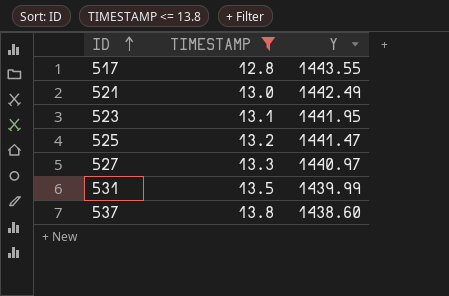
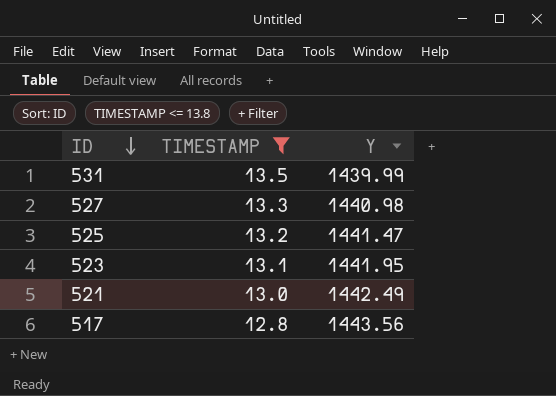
row order: ID ascending -> ID descending
row 537: 13.8 | 1438.60 -> none
527 | Y: 1440.97 -> 1440.98
517 | Y: 1443.55 -> 1443.56

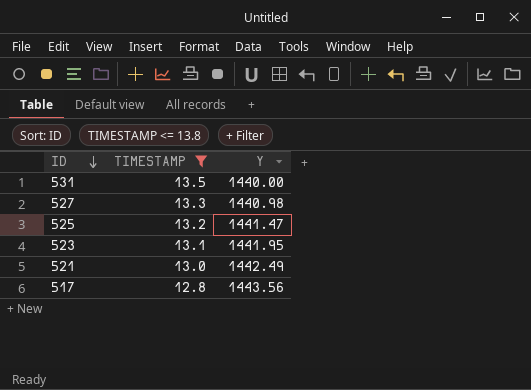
531 | Y: 1439.99 -> 1440.00

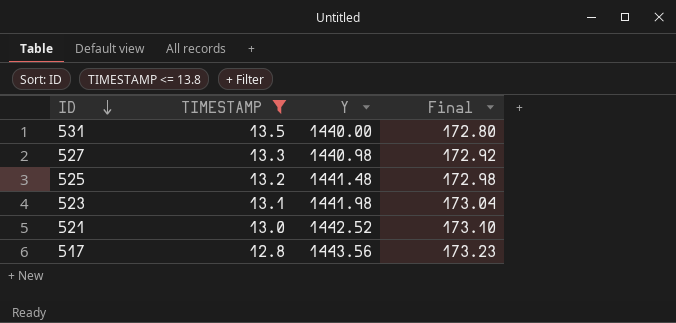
column Final | formula: none -> [Y] * 0.12
525 | Y: 1441.47 -> 1441.48
523 | Y: 1441.95 -> 1441.98
521 | Y: 1442.49 -> 1442.52

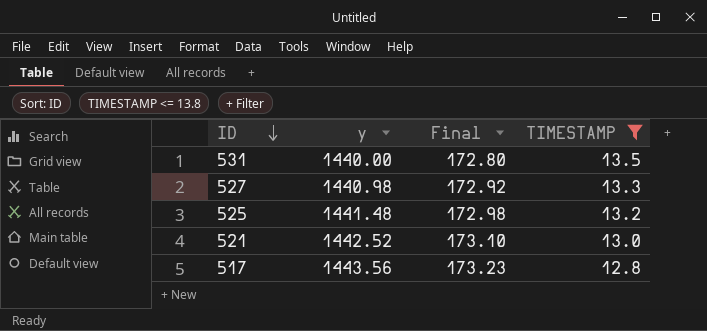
column name: Y -> y
column TIMESTAMP | position: 2 -> 4
row 523: 13.1 | 1441.98 | 173.04 -> none

